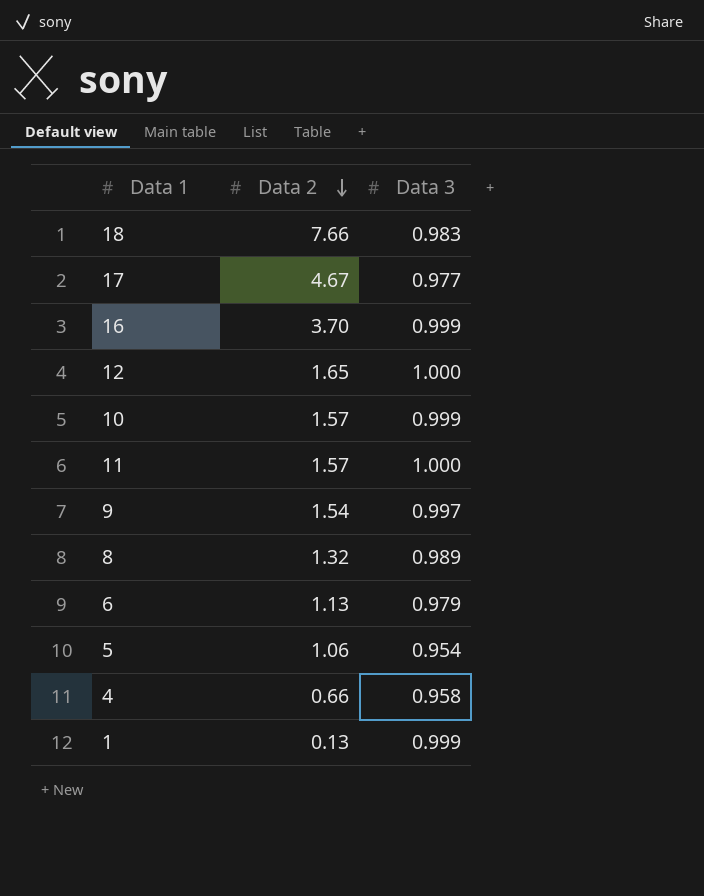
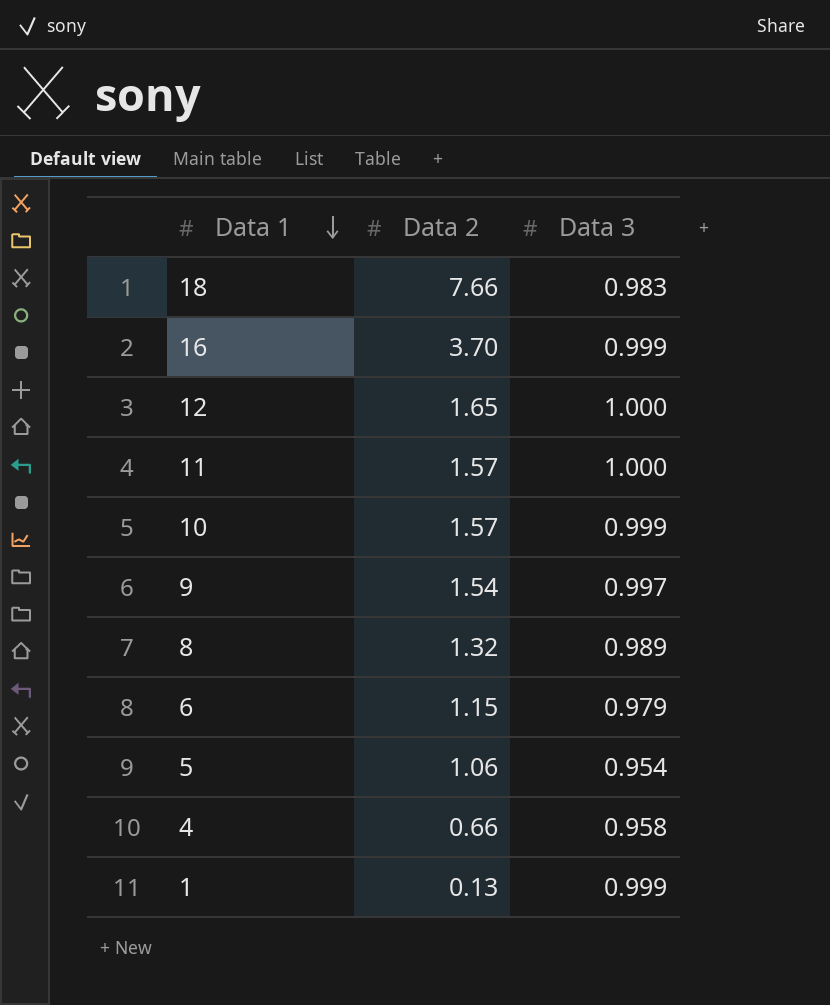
row order: Data 2 descending -> Data 1 descending
row 17: 4.67 | 0.977 -> none
6 | Data 2: 1.13 -> 1.15

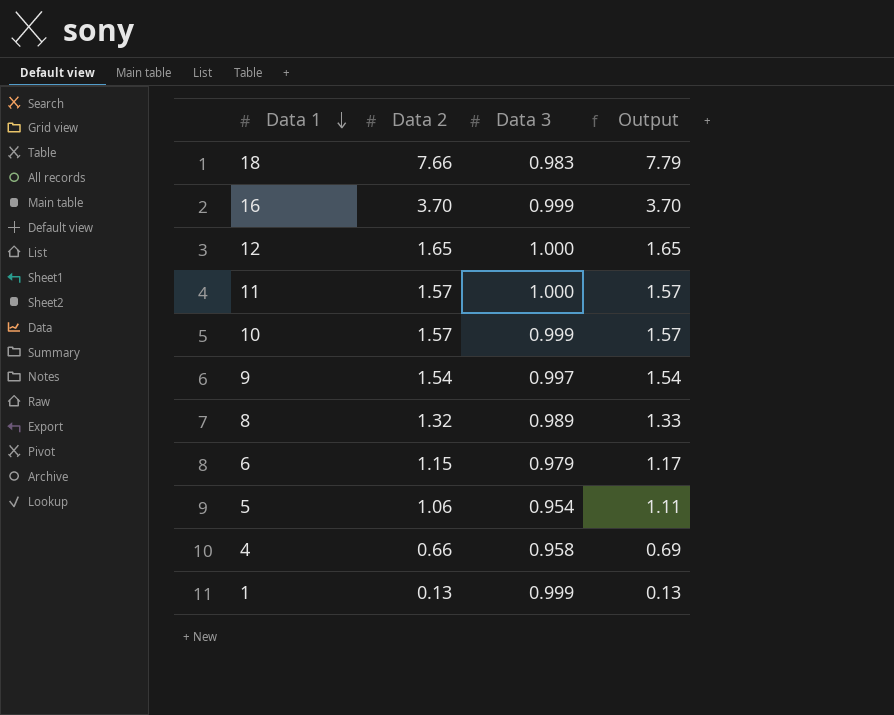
column Output | formula: none -> [Data 2] / [Data 3]

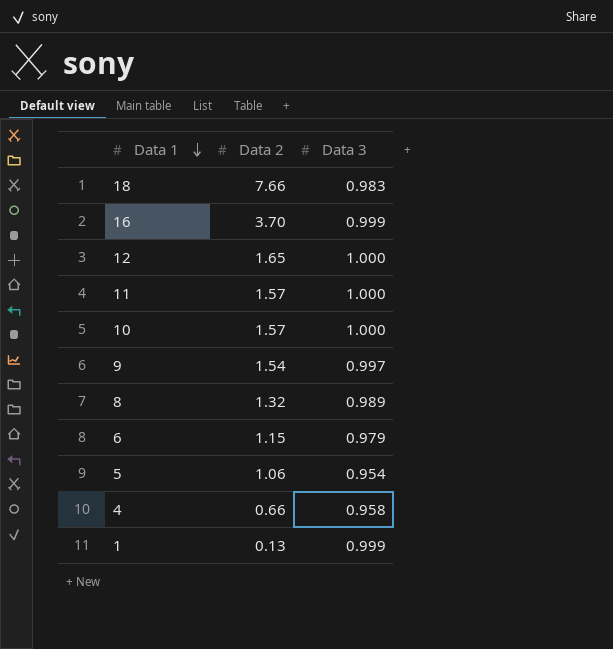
column Output | formula: [Data 2] / [Data 3] -> none
10 | Data 3: 0.999 -> 1.000

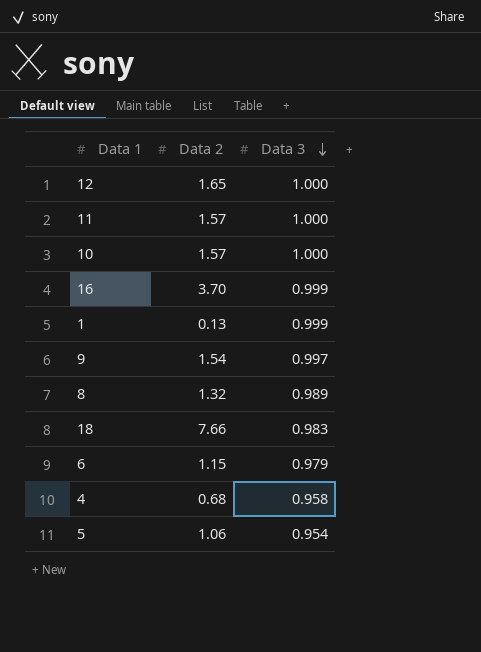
row order: Data 1 descending -> Data 3 descending
4 | Data 2: 0.66 -> 0.68

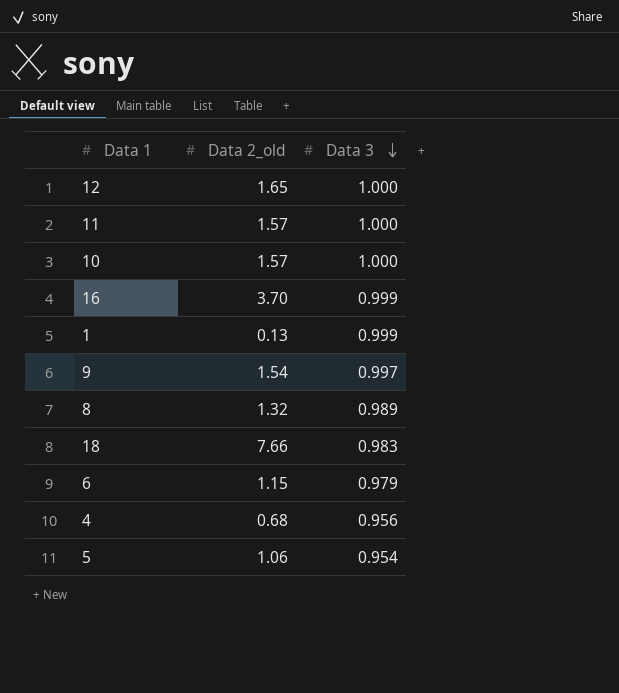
column name: Data 2 -> Data 2_old
4 | Data 3: 0.958 -> 0.956

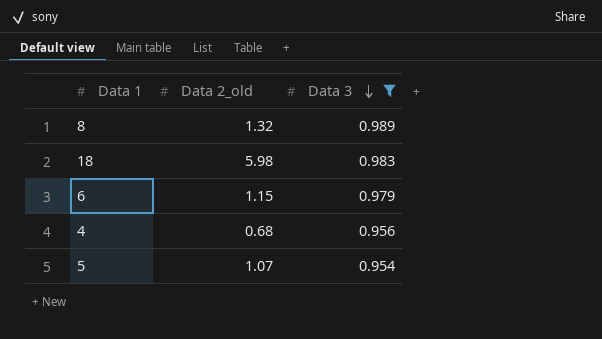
filter: none -> Data 3 <= 0.989
18 | Data 2_old: 7.66 -> 5.98
5 | Data 2_old: 1.06 -> 1.07

